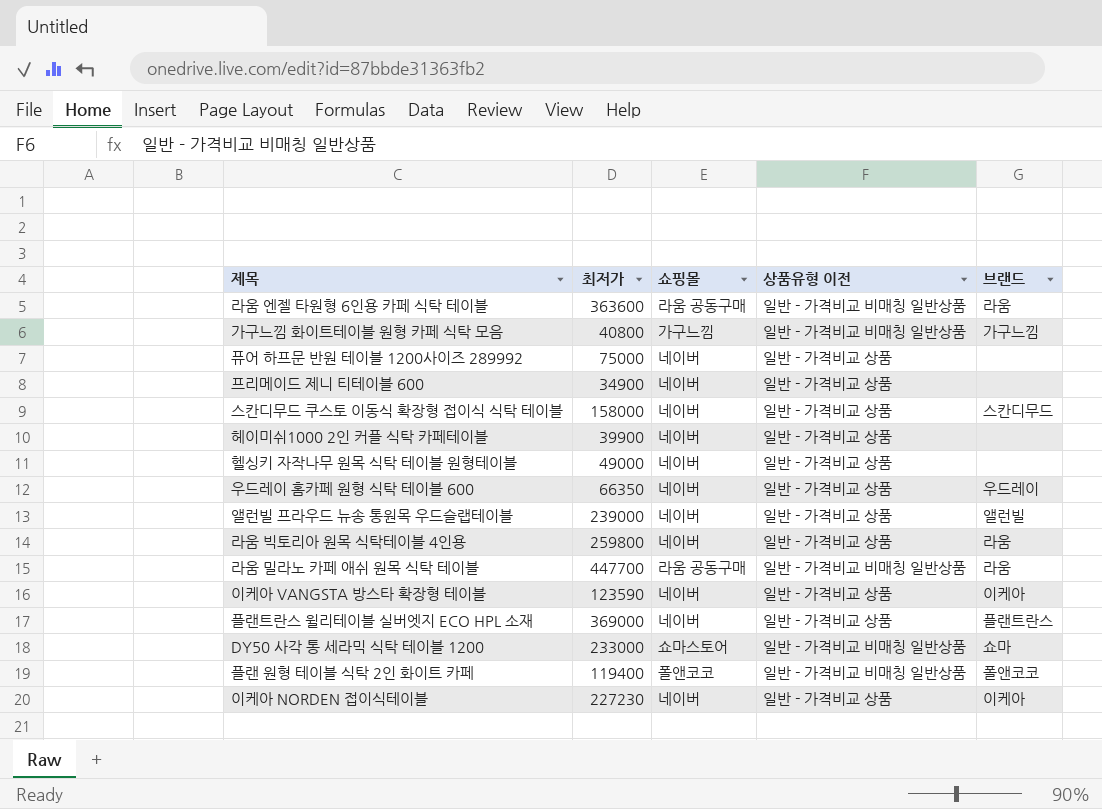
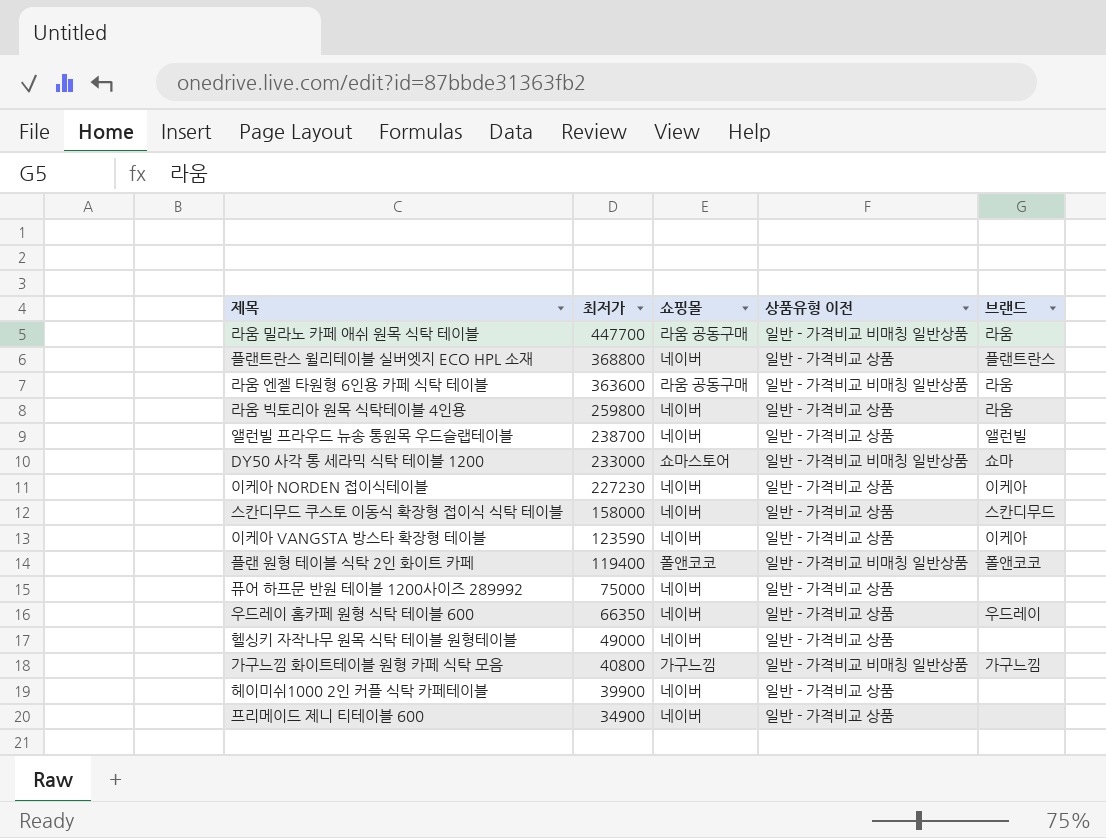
row order: none -> 최저가 descending
플랜트란스 윌리테이블 실버엣지 ECO HPL 소재 | 최저가: 369000 -> 368800
앨런빌 프라우드 뉴송 통원목 우드슬랩테이블 | 최저가: 239000 -> 238700

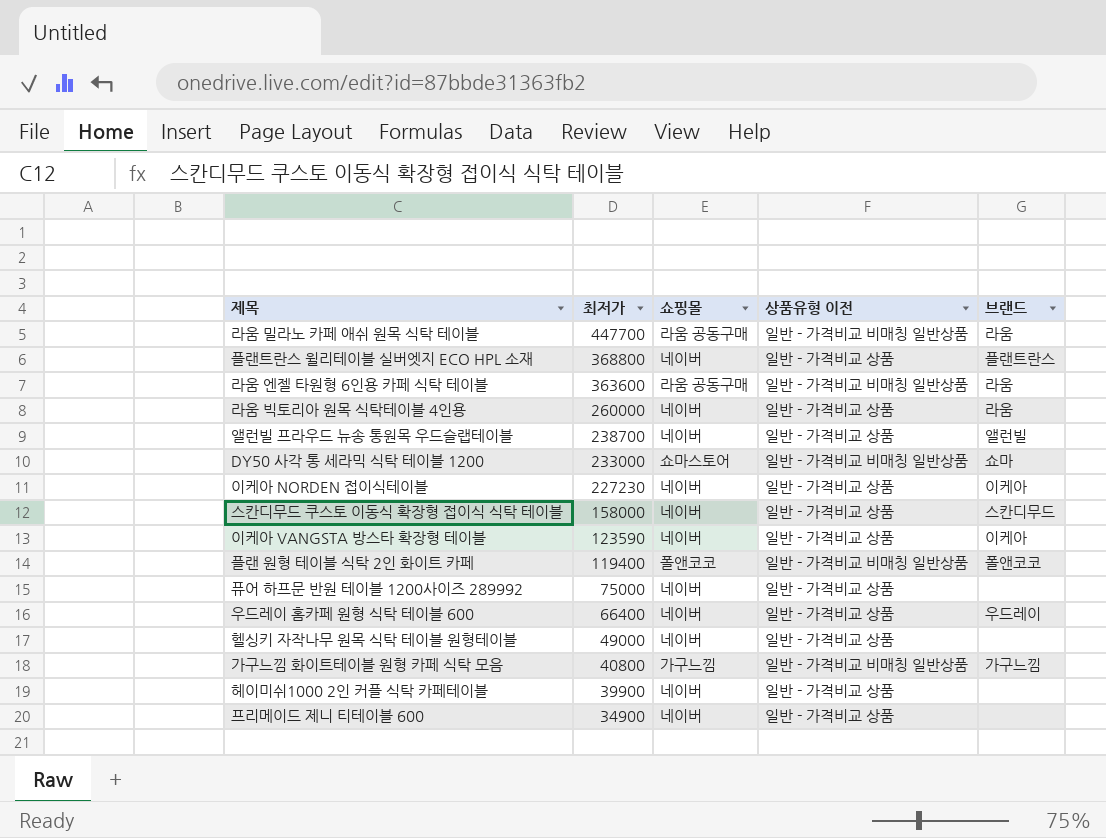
라움 빅토리아 원목 식탁테이블 4인용 | 최저가: 259800 -> 260000
우드레이 홈카페 원형 식탁 테이블 600 | 최저가: 66350 -> 66400

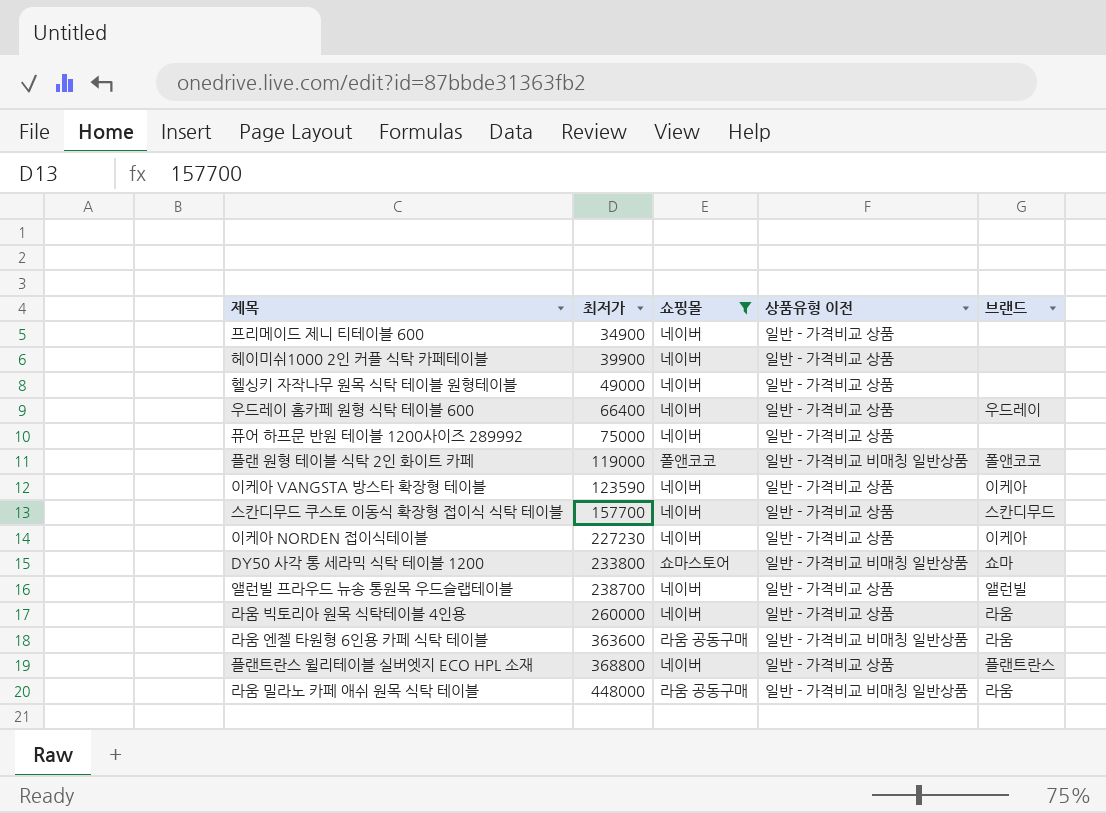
filter: none -> 쇼핑몰 != 가구느낌
row order: 최저가 descending -> 최저가 ascending
플랜 원형 테이블 식탁 2인 화이트 카페 | 최저가: 119400 -> 119000
스칸디무드 쿠스토 이동식 확장형 접이식 식탁 테이블 | 최저가: 158000 -> 157700
DY50 사각 통 세라믹 식탁 테이블 1200 | 최저가: 233000 -> 233800
라움 밀라노 카페 애쉬 원목 식탁 테이블 | 최저가: 447700 -> 448000

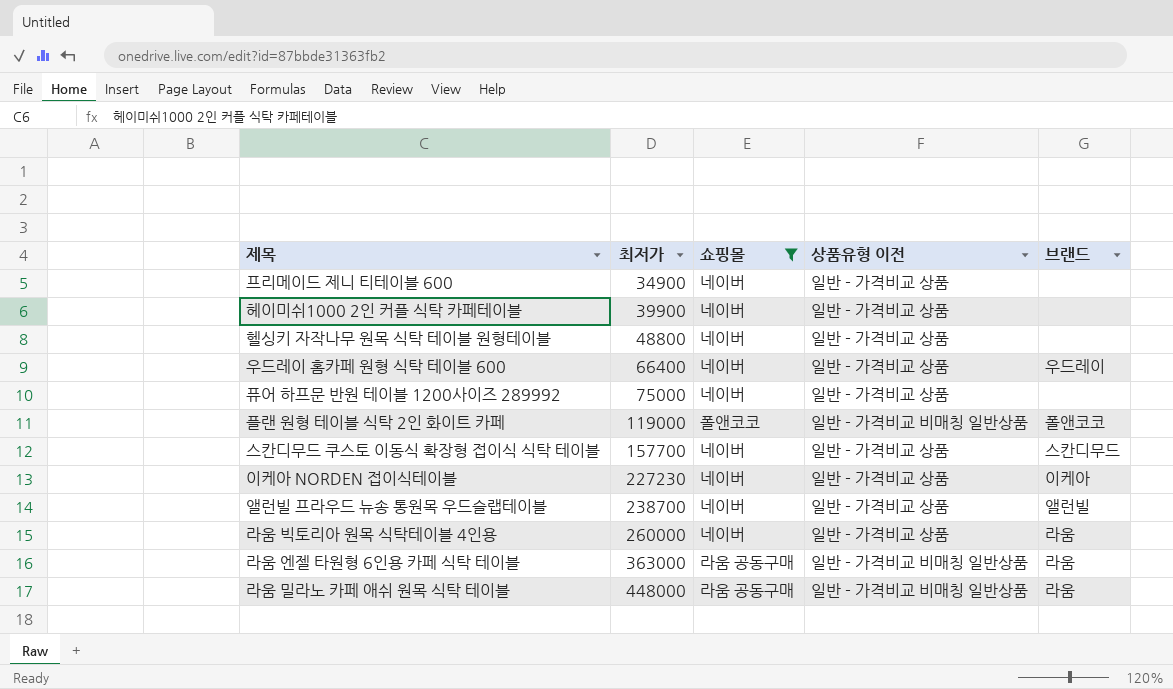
row 이케아 VANGSTA 방스타 확장형 테이블: 123590 | 네이버 | 일반 - 가격비교 상품 | 이케아 -> none
row DY50 사각 통 세라믹 식탁 테이블 1200: 233800 | 쇼마스토어 | 일반 - 가격비교 비매칭 일반상품 | 쇼마 -> none
row 플랜트란스 윌리테이블 실버엣지 ECO HPL 소재: 368800 | 네이버 | 일반 - 가격비교 상품 | 플랜트란스 -> none
헬싱키 자작나무 원목 식탁 테이블 원형테이블 | 최저가: 49000 -> 48800
라움 엔젤 타원형 6인용 카페 식탁 테이블 | 최저가: 363600 -> 363000

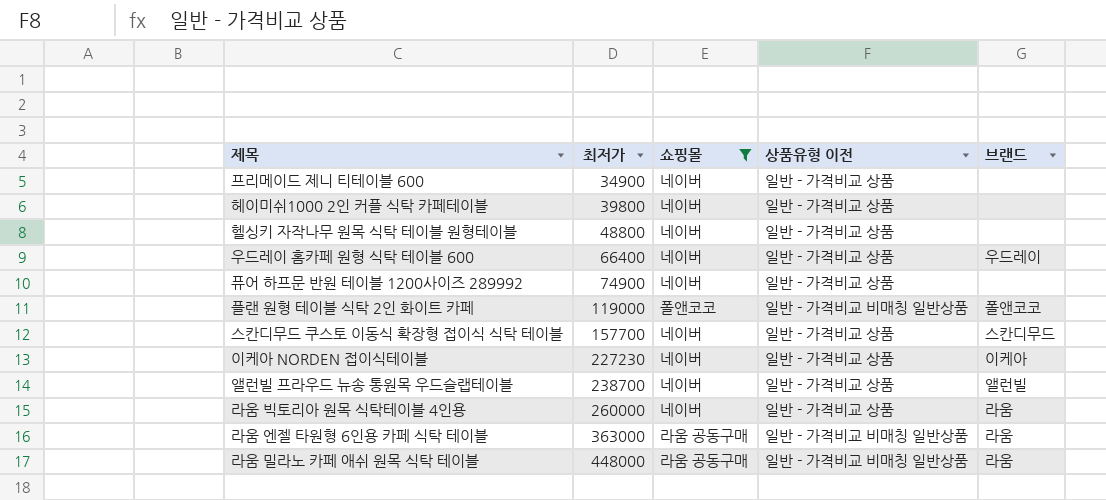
헤이미쉬1000 2인 커플 식탁 카페테이블 | 최저가: 39900 -> 39800
퓨어 하프문 반원 테이블 1200사이즈 289992 | 최저가: 75000 -> 74900

